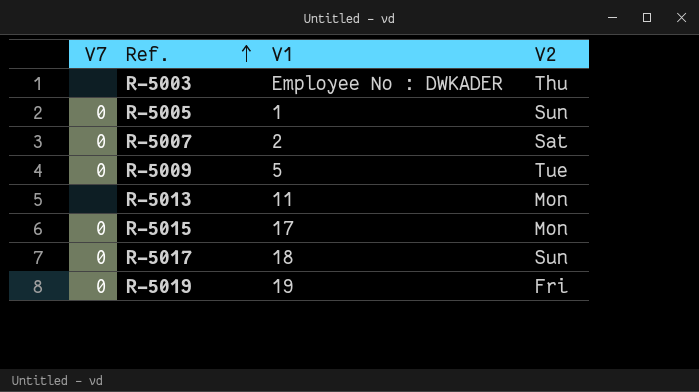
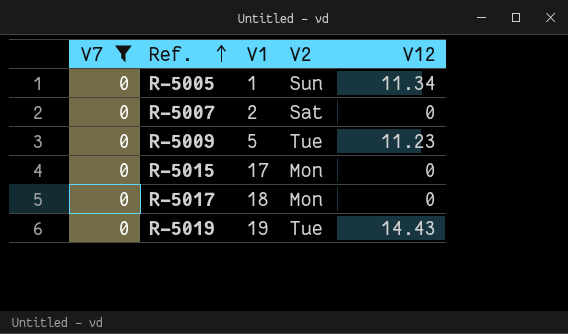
filter: none -> V7 = 0
column V12 | position: none -> 5
R-5017 | V2: Sun -> Mon
R-5019 | V2: Fri -> Tue

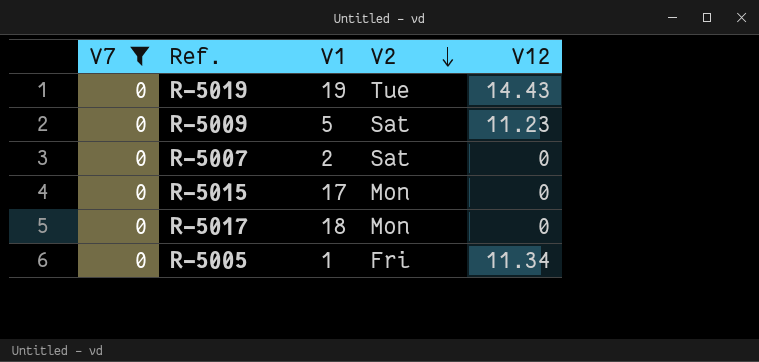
row order: Ref. ascending -> V2 descending
R-5009 | V2: Tue -> Sat
R-5005 | V2: Sun -> Fri

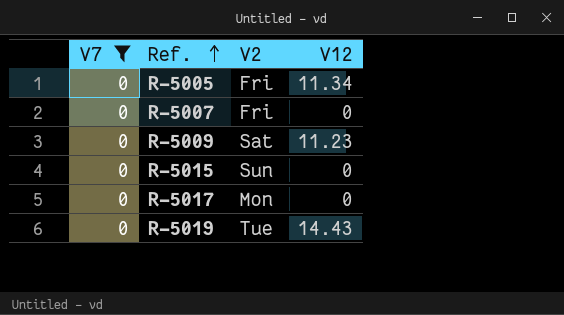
row order: V2 descending -> Ref. ascending
column V1 | position: 3 -> none
R-5007 | V2: Sat -> Fri
R-5015 | V2: Mon -> Sun

